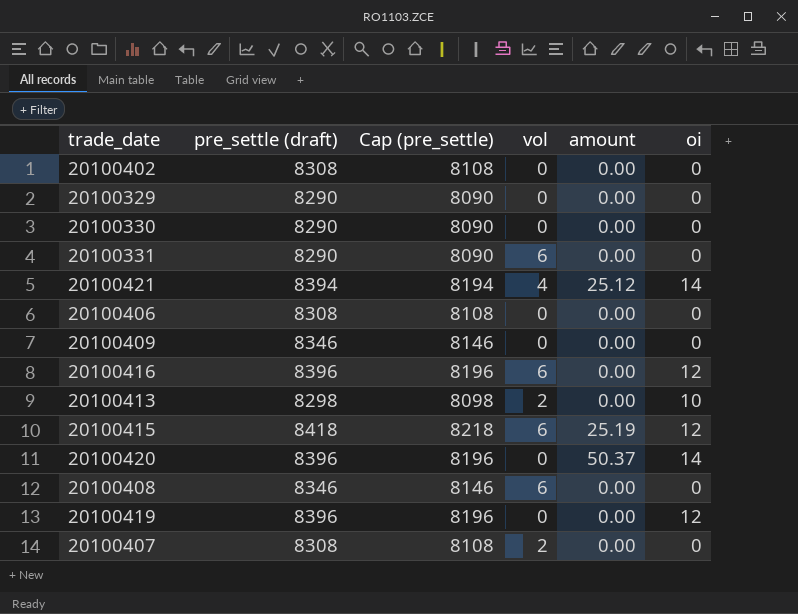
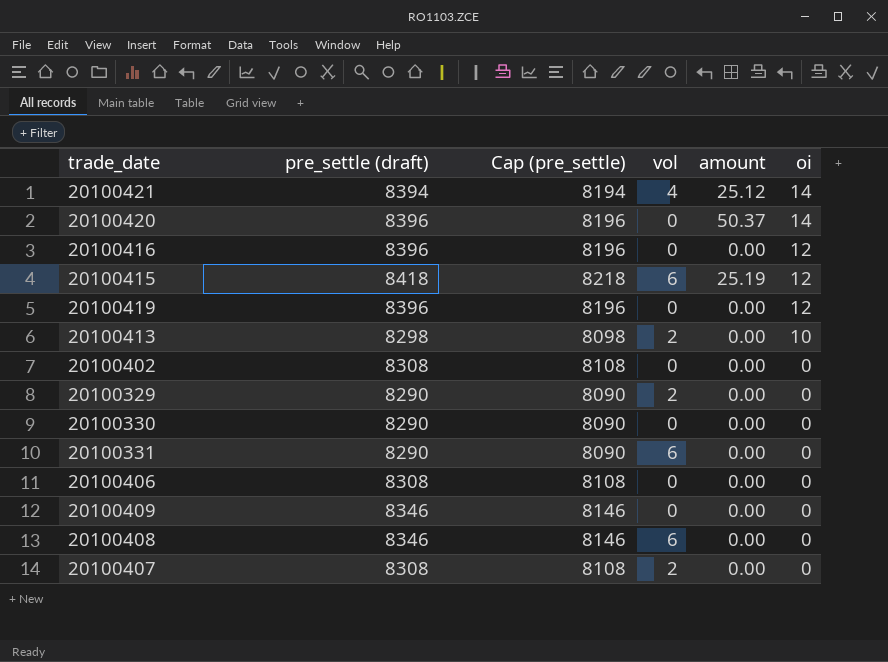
row order: none -> oi descending
20100416 | vol: 6 -> 0
20100329 | vol: 0 -> 2

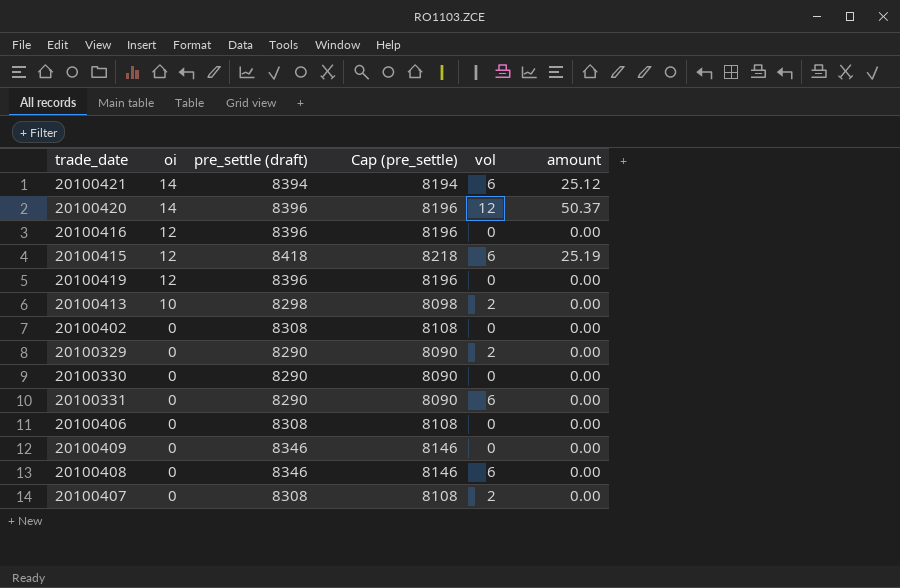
column oi | position: 6 -> 2
20100421 | vol: 4 -> 6
20100420 | vol: 0 -> 12

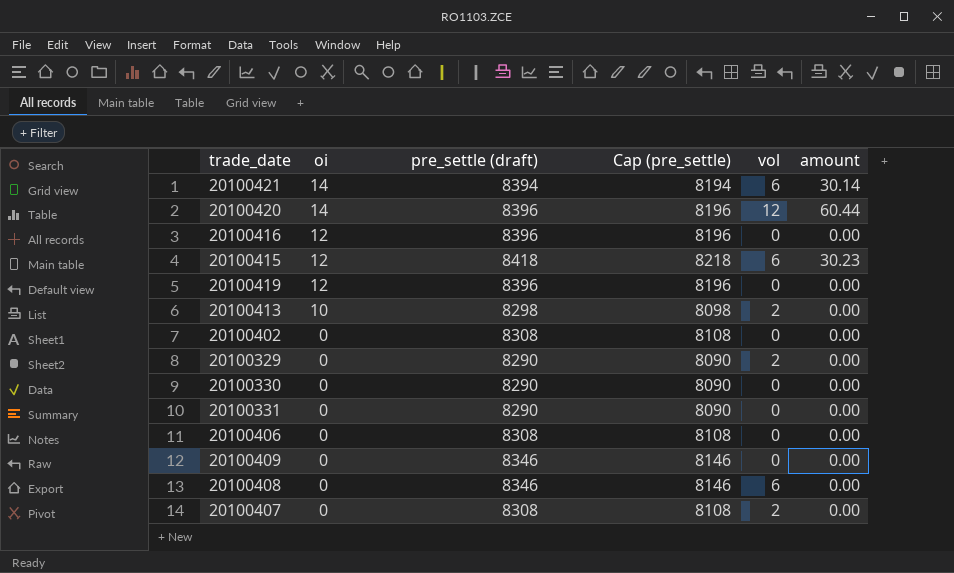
20100421 | amount: 25.12 -> 30.14
20100420 | amount: 50.37 -> 60.44
20100415 | amount: 25.19 -> 30.23
20100331 | vol: 6 -> 0

